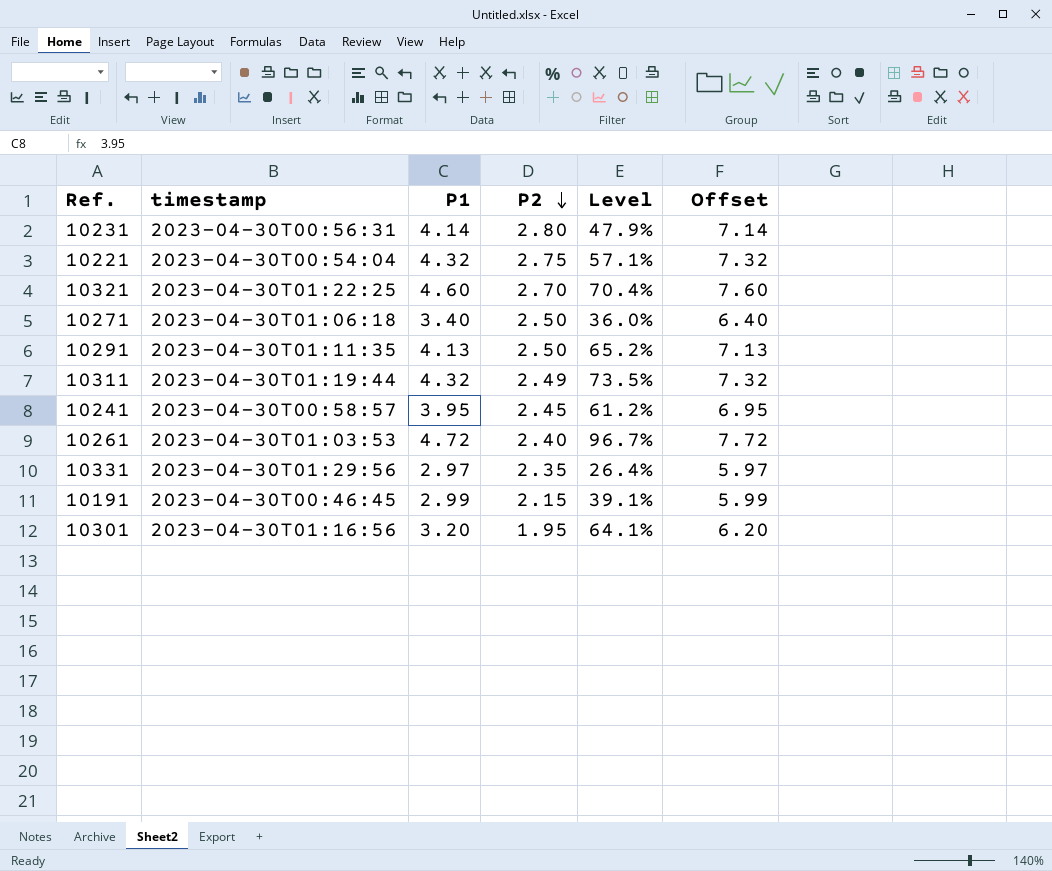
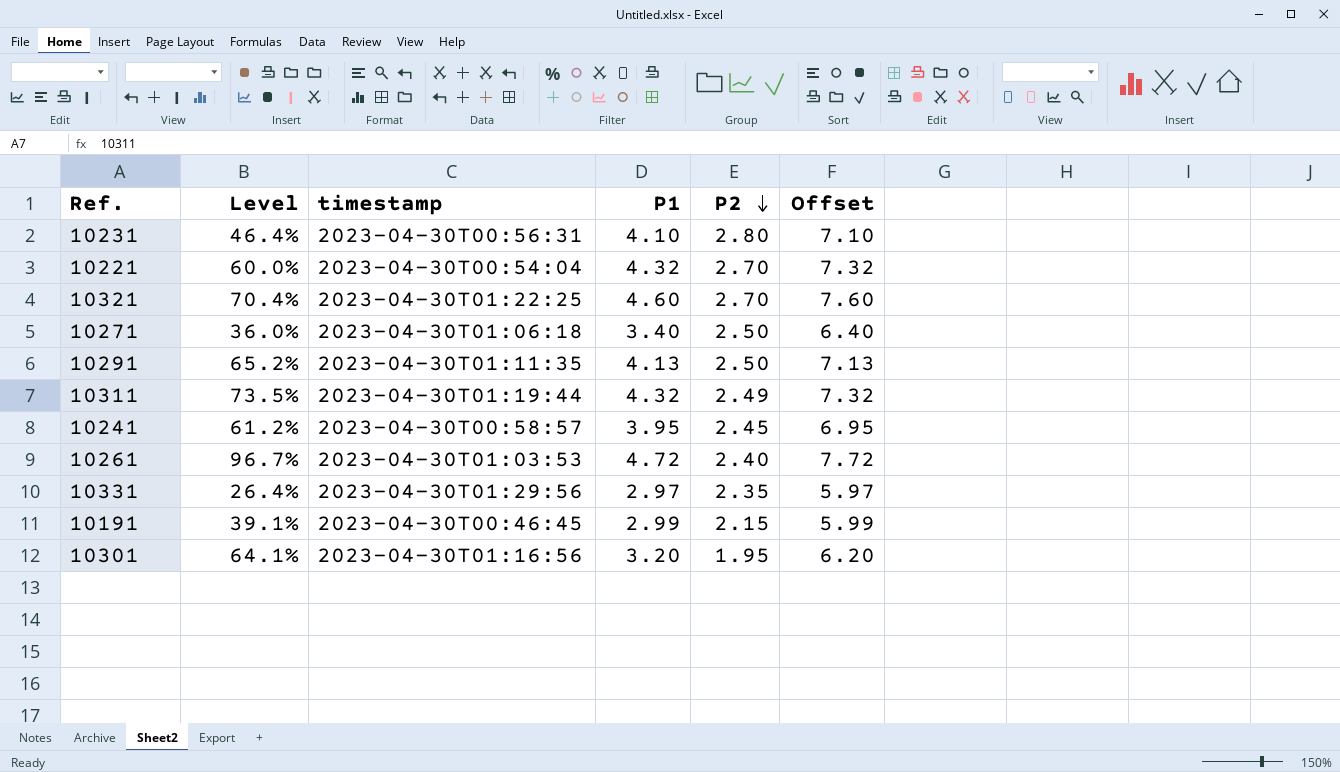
column Level | position: 5 -> 2
10231 | Level: 47.9% -> 46.4%
10231 | P1: 4.14 -> 4.10
10231 | Offset: 7.14 -> 7.10
10221 | Level: 57.1% -> 60.0%
10221 | P2: 2.75 -> 2.70

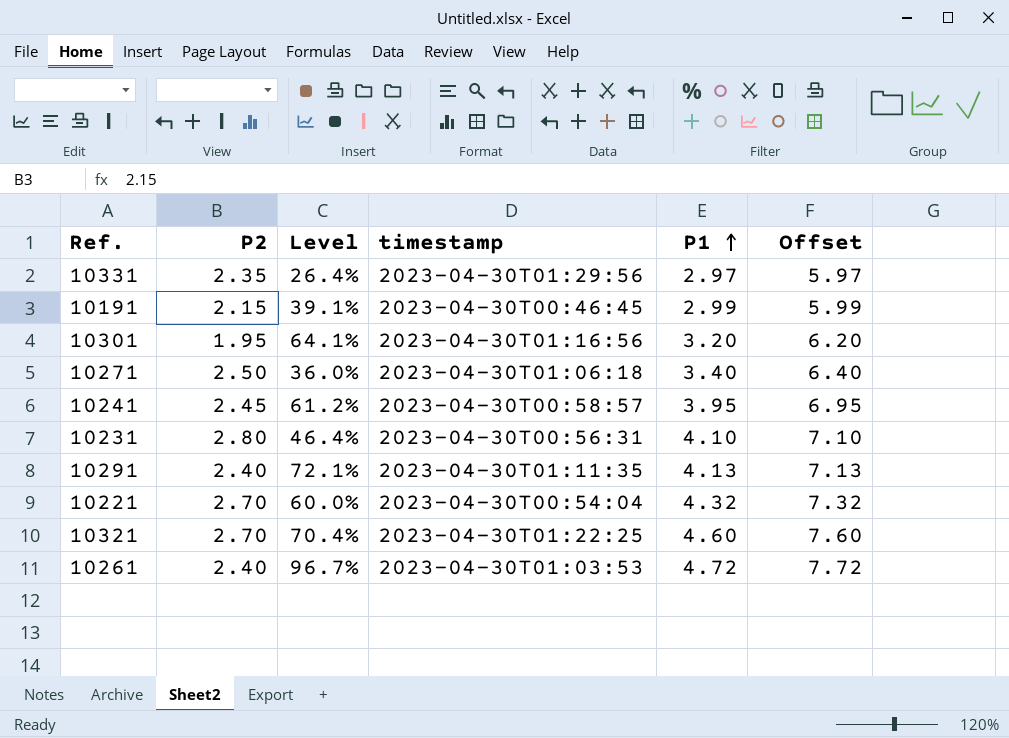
row order: P2 descending -> P1 ascending
column P2 | position: 5 -> 2
row 10311: 73.5% | 2023-04-30T01:19:44 | 4.32 | 2.49 | 7.32 -> none
10291 | P2: 2.50 -> 2.40
10291 | Level: 65.2% -> 72.1%

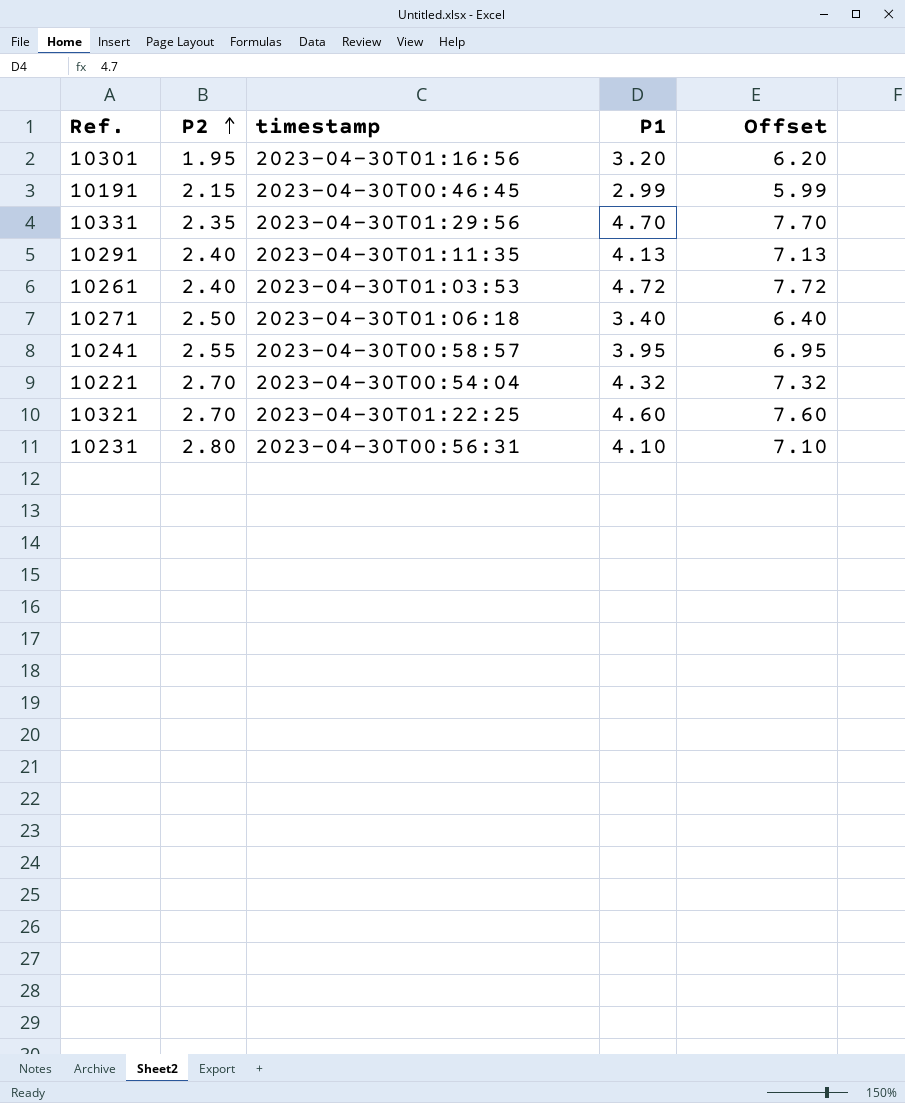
row order: P1 ascending -> P2 ascending
column Level | formula: ([P1] - [P2]) / [P2] -> none
10331 | P1: 2.97 -> 4.70
10331 | Offset: 5.97 -> 7.70
10241 | P2: 2.45 -> 2.55

